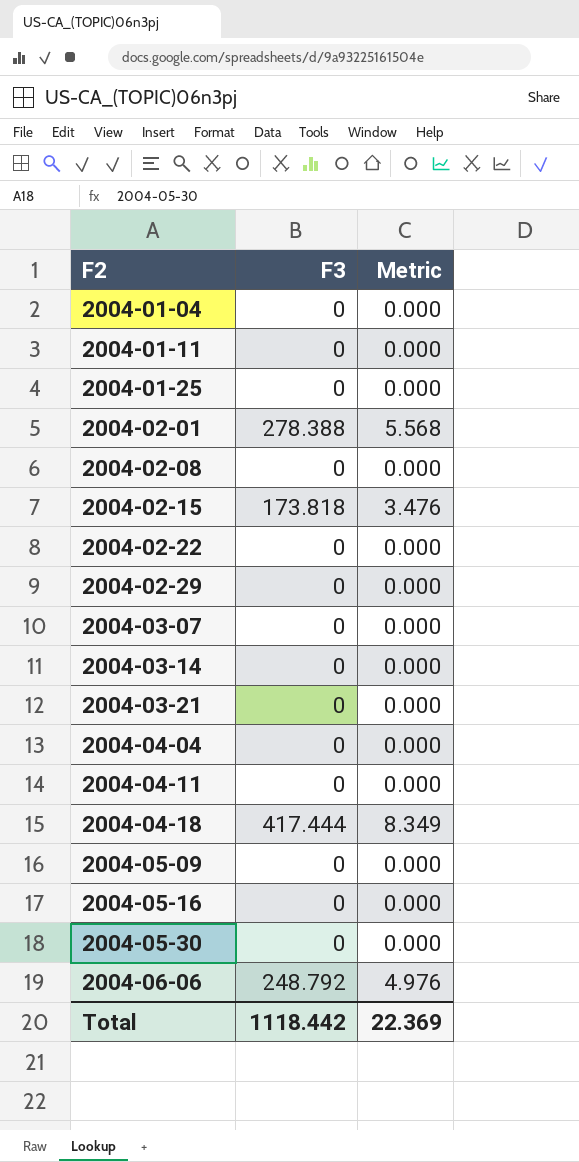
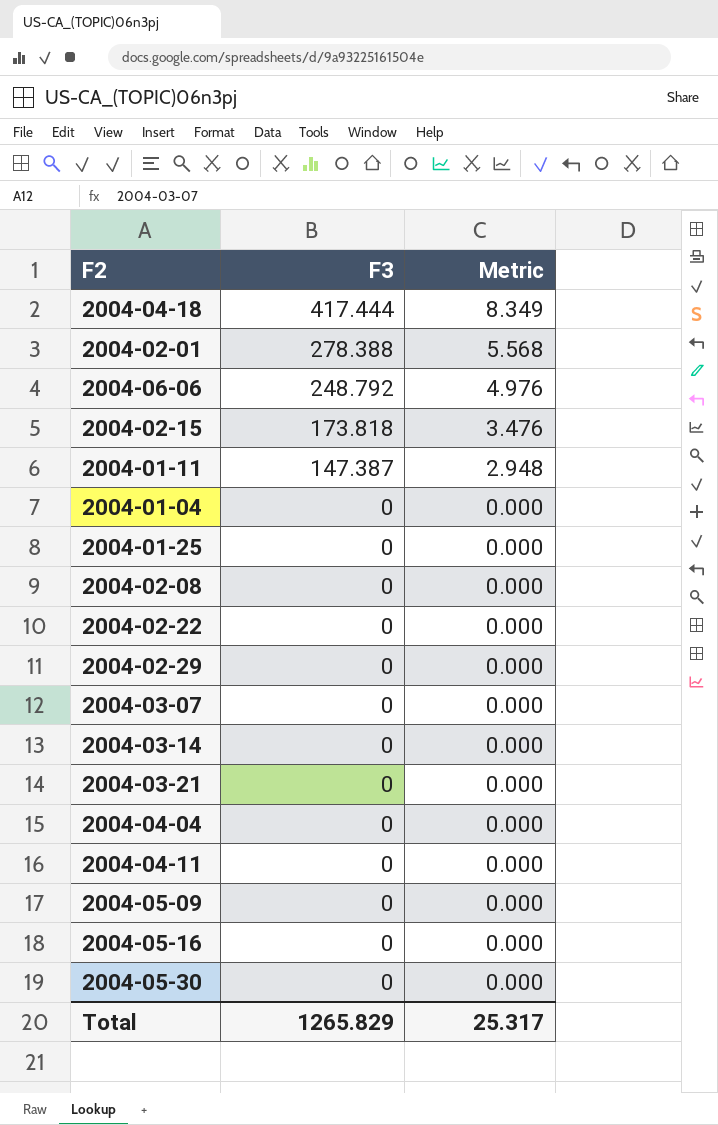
row order: F2 ascending -> F3 descending
2004-01-11 | F3: 0 -> 147.387
2004-01-11 | Metric: 0.000 -> 2.948
Total | F3: 1118.442 -> 1265.829
Total | Metric: 22.369 -> 25.317

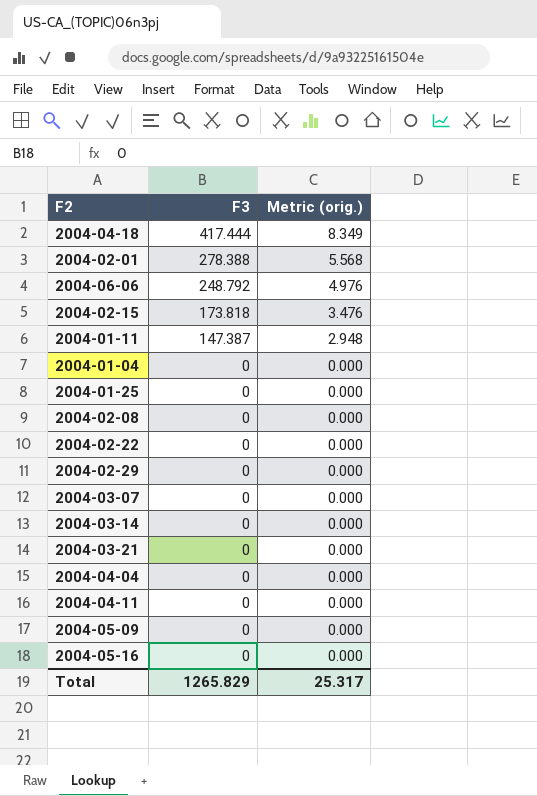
column name: Metric -> Metric (orig.)
row 2004-05-30: 0 | 0.000 -> none

